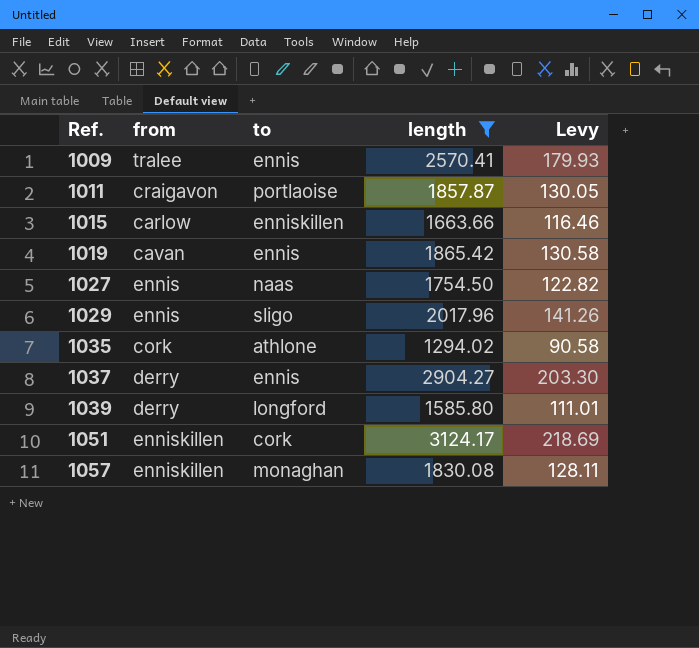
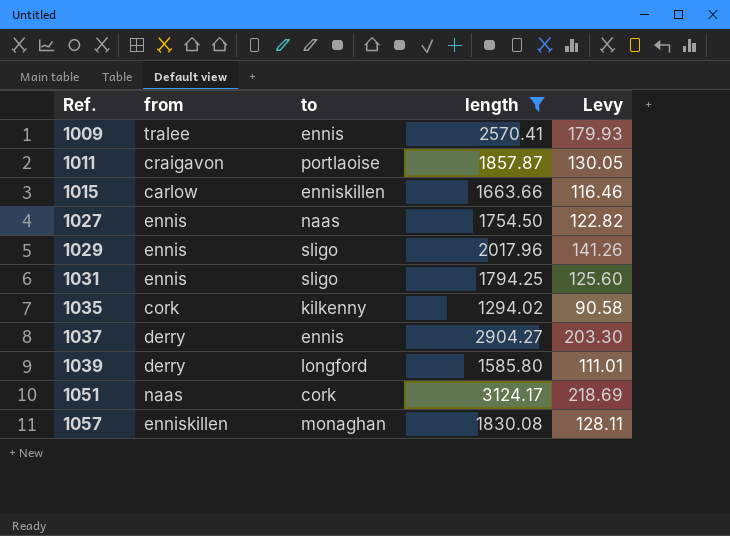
row 1019: cavan | ennis | 1865.42 | 130.58 -> none
row 1031: none -> ennis | sligo | 1794.25 | 125.60
1035 | to: athlone -> kilkenny
1051 | from: enniskillen -> naas

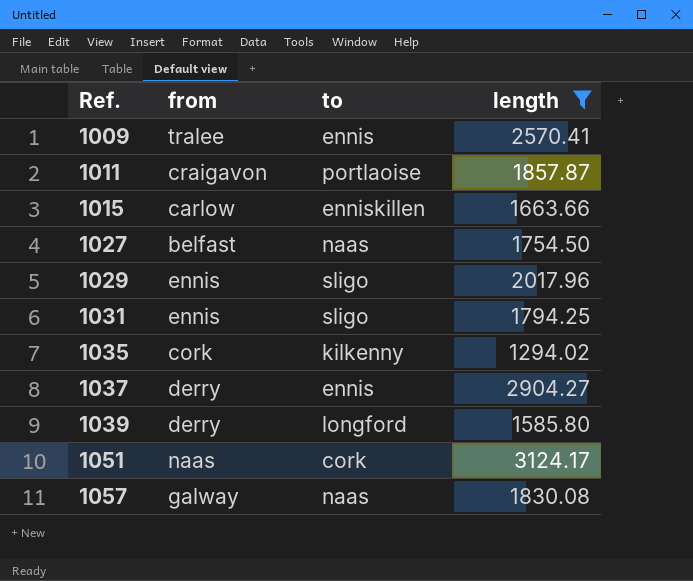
column Levy | formula: [length] * 0.07 -> none
1027 | from: ennis -> belfast
1057 | from: enniskillen -> galway
1057 | to: monaghan -> naas

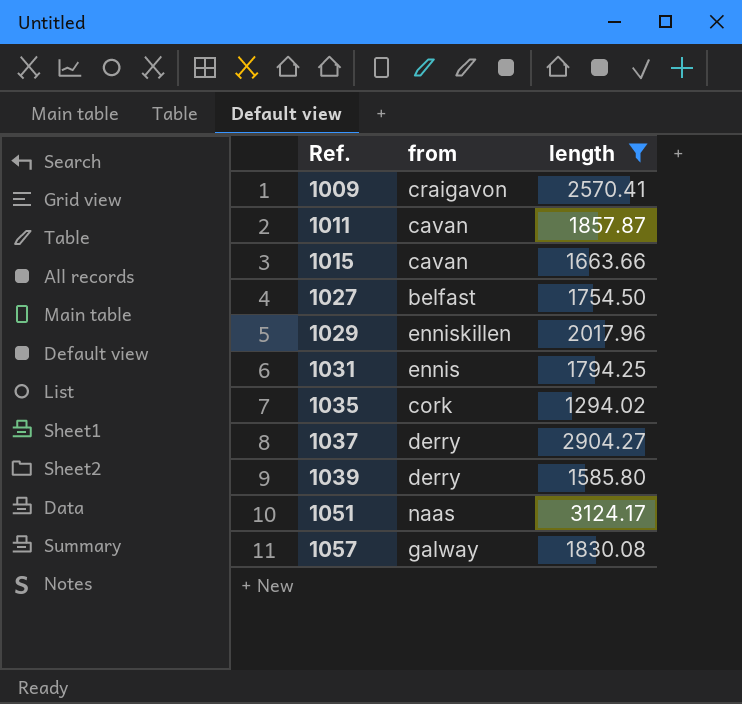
column to | position: 3 -> none
1009 | from: tralee -> craigavon
1011 | from: craigavon -> cavan
1015 | from: carlow -> cavan
1029 | from: ennis -> enniskillen

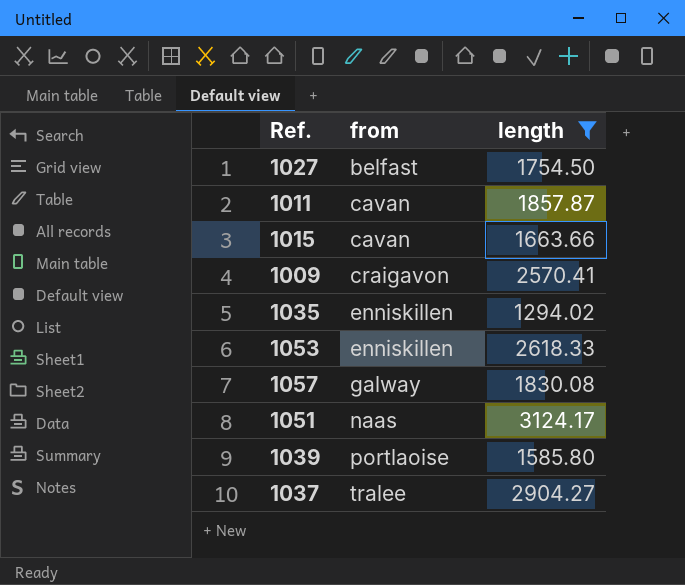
row order: Ref. ascending -> from ascending
row 1029: enniskillen | 2017.96 -> none
row 1031: ennis | 1794.25 -> none
1035 | from: cork -> enniskillen
row 1053: none -> enniskillen | 2618.33
1039 | from: derry -> portlaoise
1037 | from: derry -> tralee

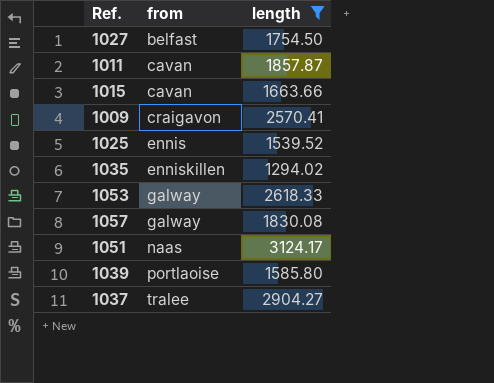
row 1025: none -> ennis | 1539.52
1053 | from: enniskillen -> galway

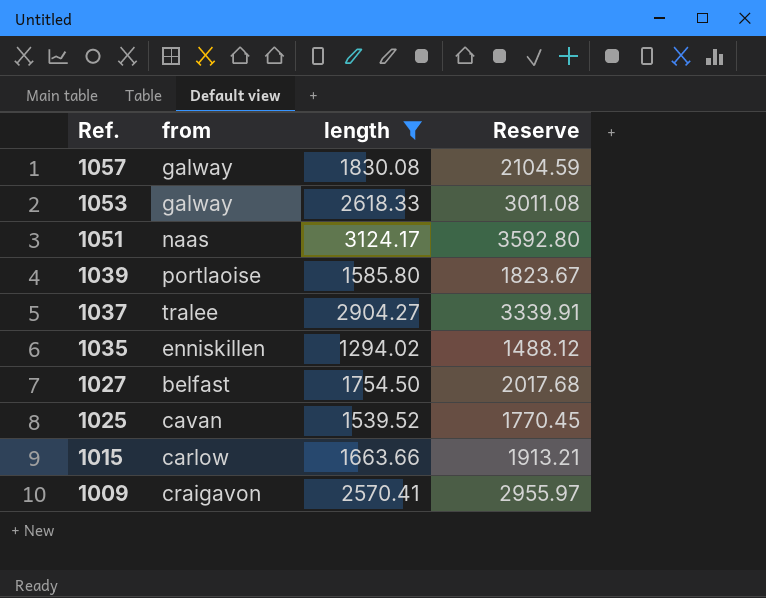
row order: from ascending -> Ref. descending
column Reserve | formula: none -> [length] * 1.15
row 1011: cavan | 1857.87 -> none
1025 | from: ennis -> cavan
1015 | from: cavan -> carlow

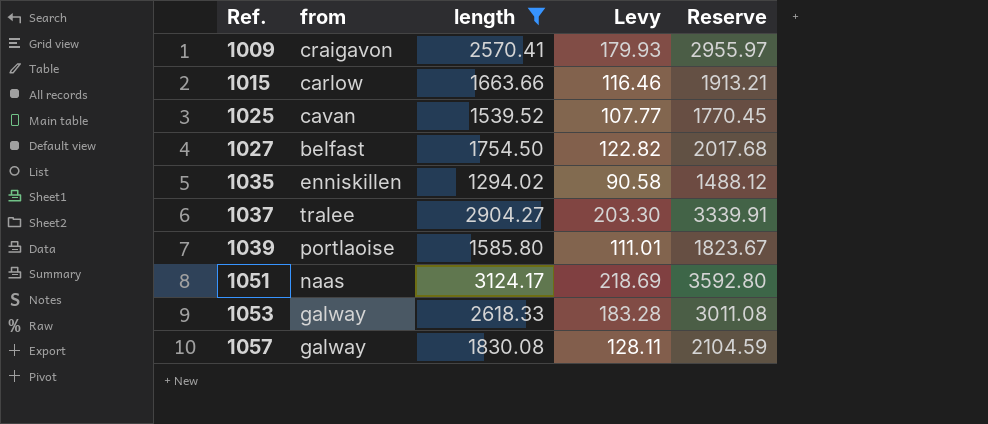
row order: Ref. descending -> Ref. ascending
column Levy | formula: none -> [length] * 0.07

